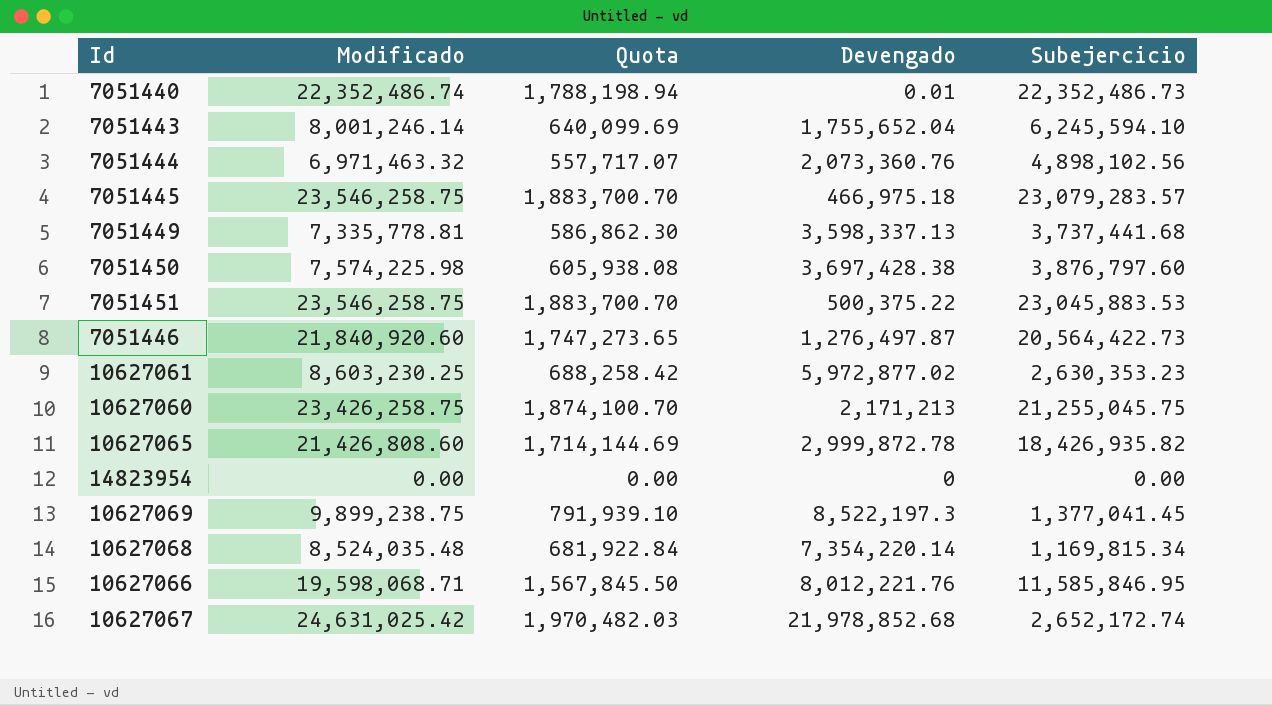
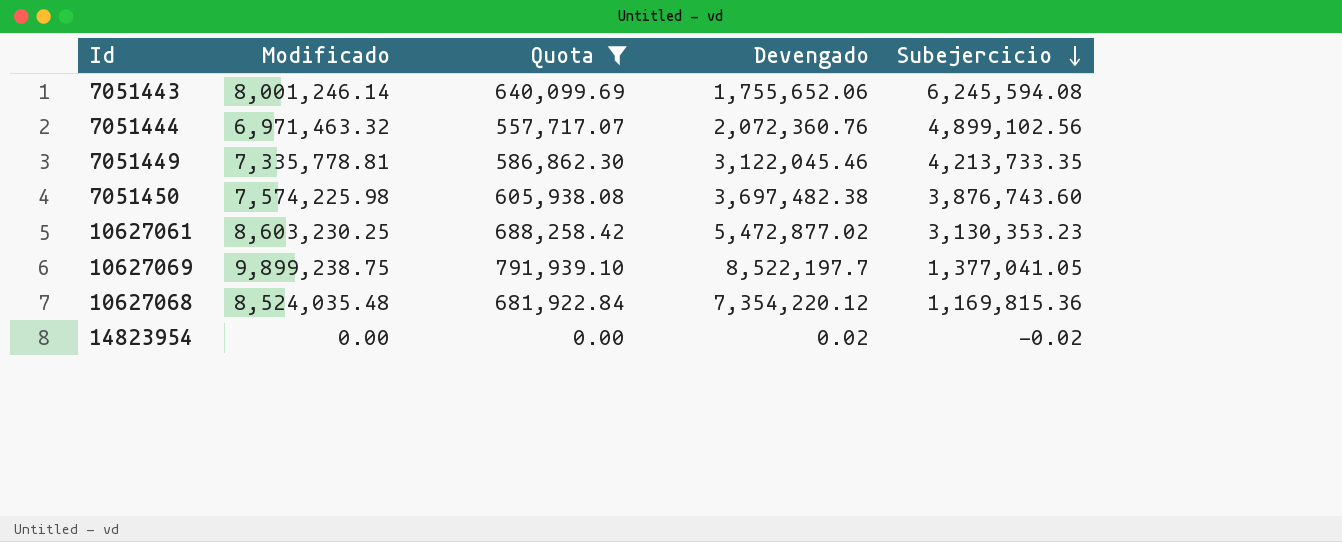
filter: none -> Quota <= 791,939.10
row order: none -> Subejercicio descending
7051443 | Devengado: 1,755,652.04 -> 1,755,652.06
7051443 | Subejercicio: 6,245,594.10 -> 6,245,594.08
7051444 | Devengado: 2,073,360.76 -> 2,072,360.76
7051444 | Subejercicio: 4,898,102.56 -> 4,899,102.56
7051449 | Devengado: 3,598,337.13 -> 3,122,045.46
7051449 | Subejercicio: 3,737,441.68 -> 4,213,733.35
7051450 | Devengado: 3,697,428.38 -> 3,697,482.38
7051450 | Subejercicio: 3,876,797.60 -> 3,876,743.60
10627061 | Devengado: 5,972,877.02 -> 5,472,877.02
10627061 | Subejercicio: 2,630,353.23 -> 3,130,353.23
10627069 | Devengado: 8,522,197.3 -> 8,522,197.7
10627069 | Subejercicio: 1,377,041.45 -> 1,377,041.05
10627068 | Devengado: 7,354,220.14 -> 7,354,220.12
10627068 | Subejercicio: 1,169,815.34 -> 1,169,815.36
14823954 | Devengado: 0 -> 0.02
14823954 | Subejercicio: 0.00 -> -0.02

